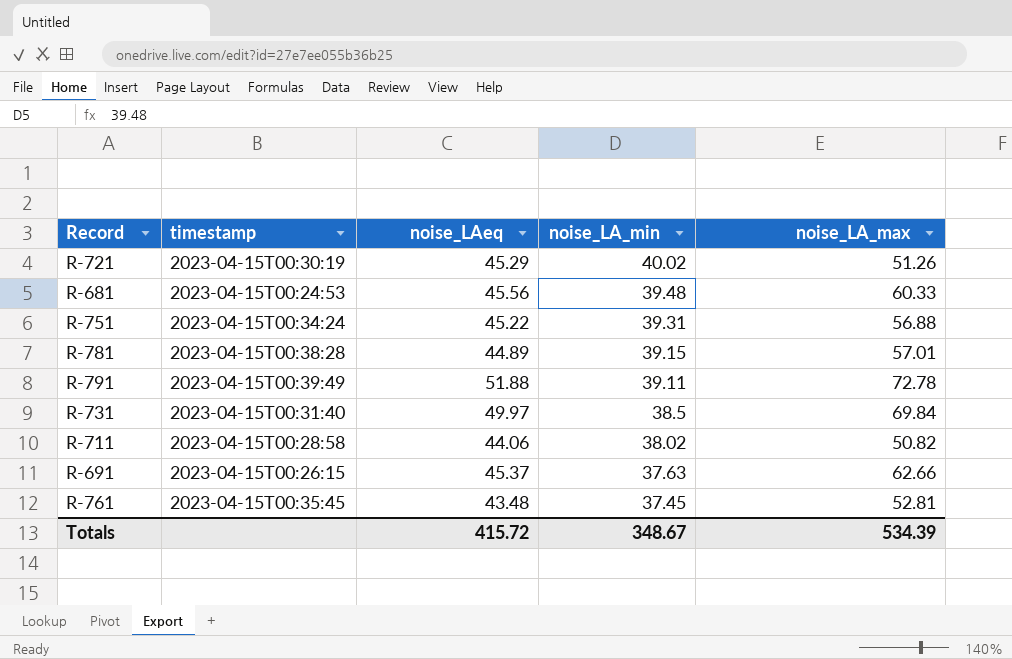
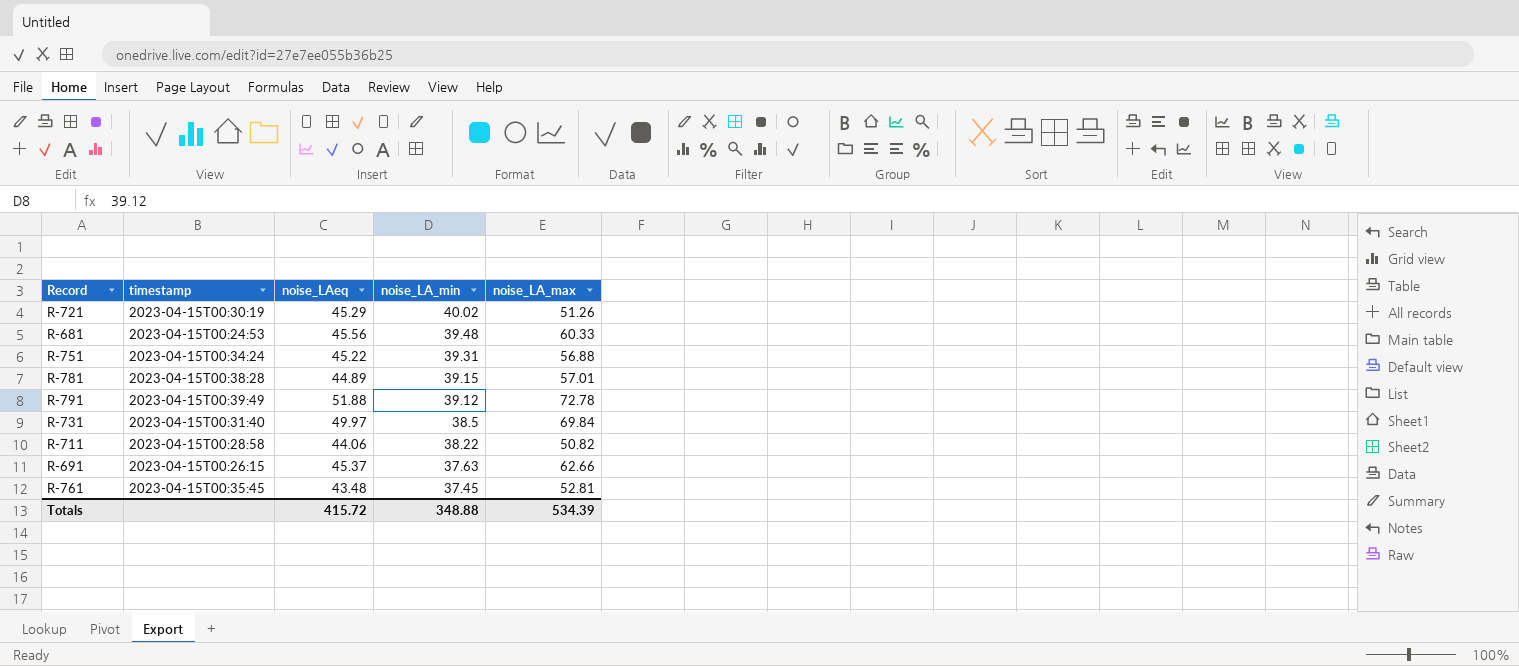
R-791 | noise_LA_min: 39.11 -> 39.12
R-711 | noise_LA_min: 38.02 -> 38.22
Totals | noise_LA_min: 348.67 -> 348.88

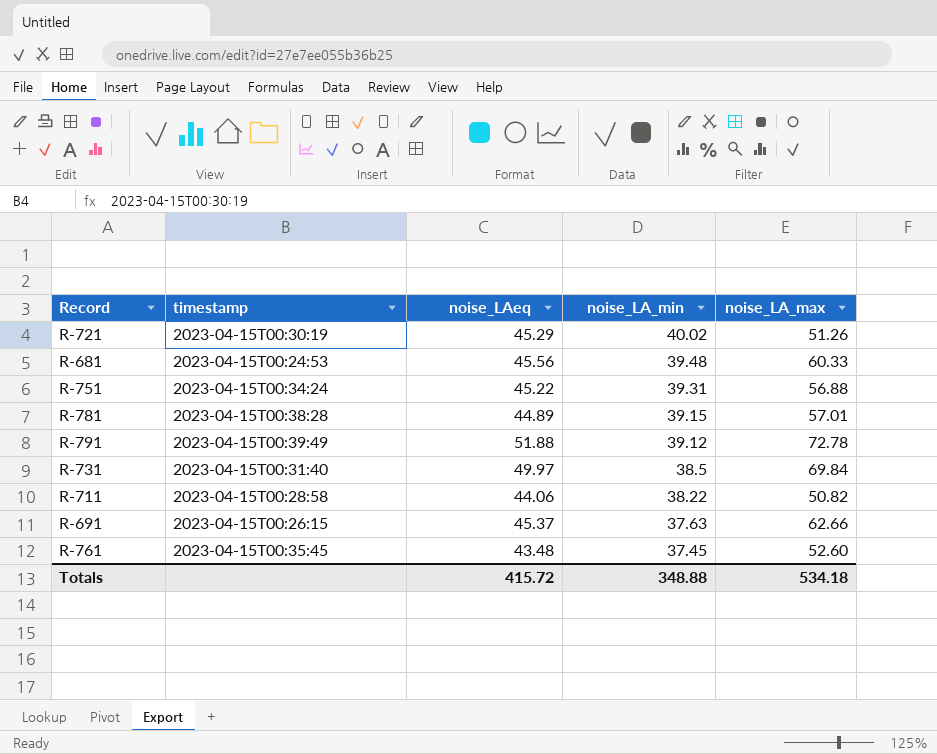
R-761 | noise_LA_max: 52.81 -> 52.60
Totals | noise_LA_max: 534.39 -> 534.18

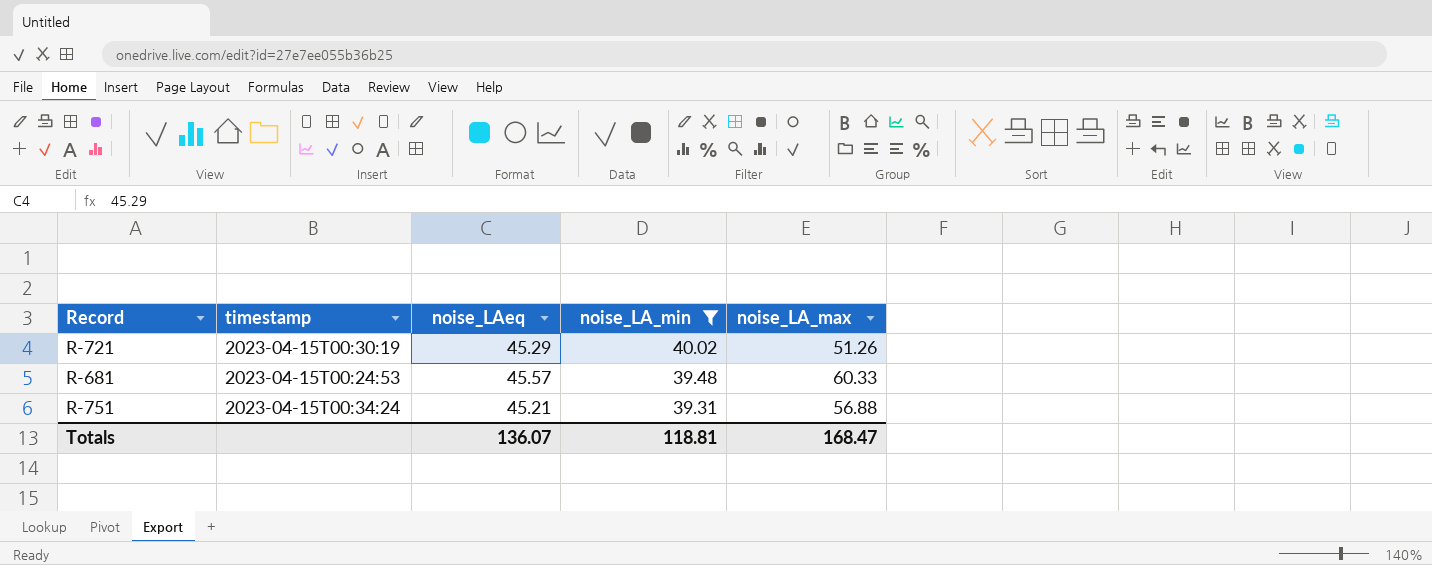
filter: none -> noise_LA_min >= 39.31
R-681 | noise_LAeq: 45.56 -> 45.57
R-751 | noise_LAeq: 45.22 -> 45.21
Totals | noise_LAeq: 415.72 -> 136.07
Totals | noise_LA_min: 348.88 -> 118.81
Totals | noise_LA_max: 534.18 -> 168.47

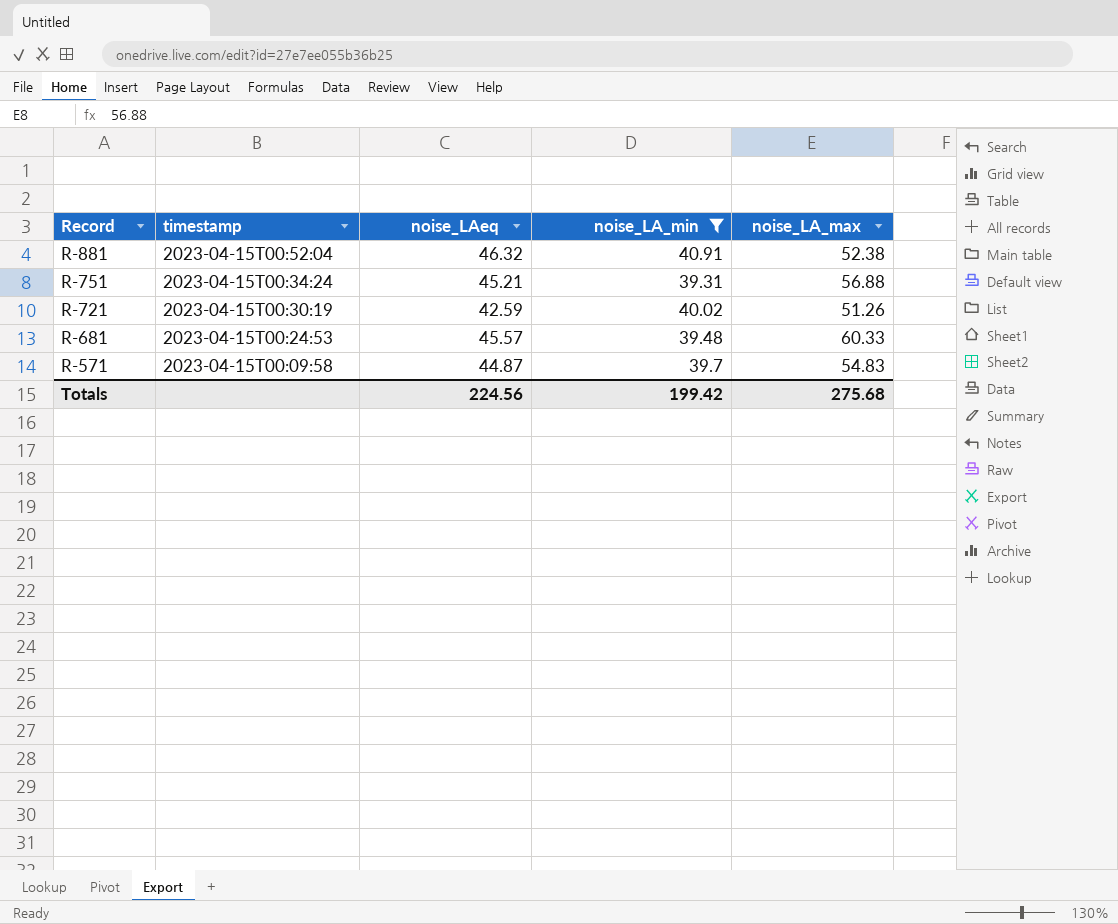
row order: noise_LA_min descending -> Record descending
row R-881: none -> 2023-04-15T00:52:04 | 46.32 | 40.91 | 52.38
R-721 | noise_LAeq: 45.29 -> 42.59
row R-571: none -> 2023-04-15T00:09:58 | 44.87 | 39.7 | 54.83
Totals | noise_LAeq: 136.07 -> 224.56
Totals | noise_LA_min: 118.81 -> 199.42
Totals | noise_LA_max: 168.47 -> 275.68

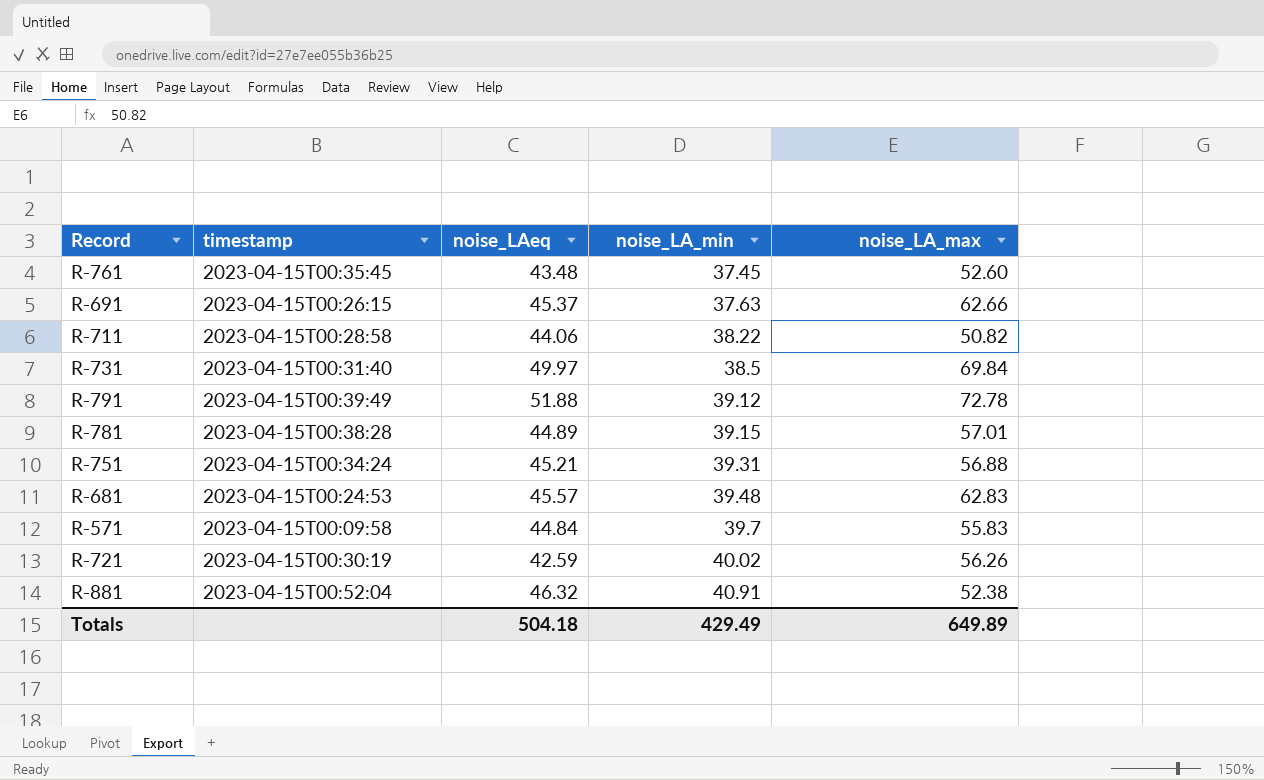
filter: noise_LA_min >= 39.31 -> none
row order: Record descending -> noise_LA_min ascending
R-681 | noise_LA_max: 60.33 -> 62.83
R-571 | noise_LAeq: 44.87 -> 44.84
R-571 | noise_LA_max: 54.83 -> 55.83
R-721 | noise_LA_max: 51.26 -> 56.26
Totals | noise_LAeq: 224.56 -> 504.18
Totals | noise_LA_min: 199.42 -> 429.49
Totals | noise_LA_max: 275.68 -> 649.89

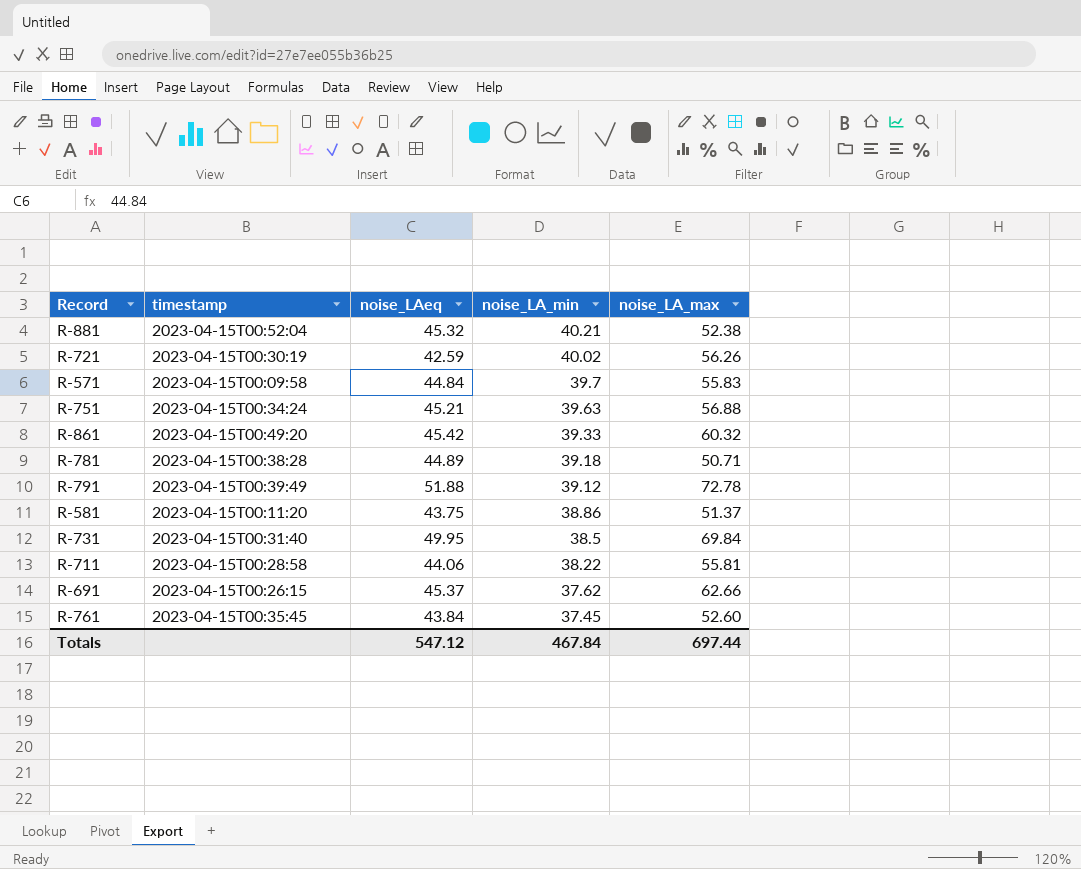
row order: noise_LA_min ascending -> noise_LA_min descending
row R-681: 2023-04-15T00:24:53 | 45.57 | 39.48 | 62.83 -> none
R-881 | noise_LAeq: 46.32 -> 45.32
R-881 | noise_LA_min: 40.91 -> 40.21
R-751 | noise_LA_min: 39.31 -> 39.63
row R-861: none -> 2023-04-15T00:49:20 | 45.42 | 39.33 | 60.32
R-781 | noise_LA_min: 39.15 -> 39.18
R-781 | noise_LA_max: 57.01 -> 50.71
row R-581: none -> 2023-04-15T00:11:20 | 43.75 | 38.86 | 51.37
R-731 | noise_LAeq: 49.97 -> 49.95
R-711 | noise_LA_max: 50.82 -> 55.81
R-691 | noise_LA_min: 37.63 -> 37.62
R-761 | noise_LAeq: 43.48 -> 43.84
Totals | noise_LAeq: 504.18 -> 547.12
Totals | noise_LA_min: 429.49 -> 467.84
Totals | noise_LA_max: 649.89 -> 697.44

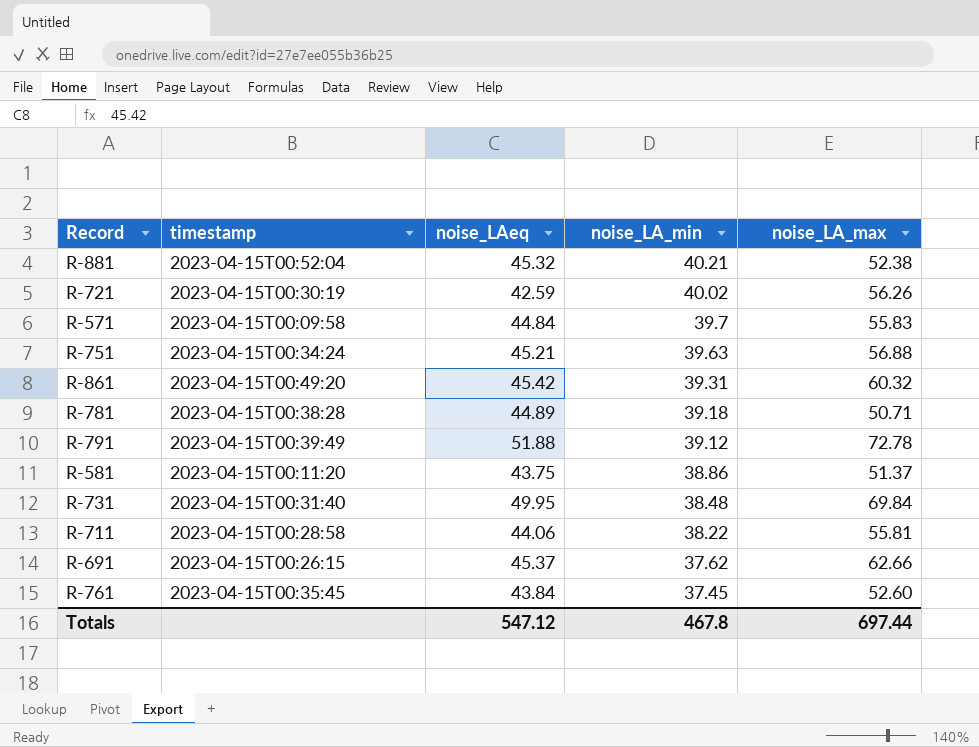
R-861 | noise_LA_min: 39.33 -> 39.31
R-731 | noise_LA_min: 38.5 -> 38.48
Totals | noise_LA_min: 467.84 -> 467.8

